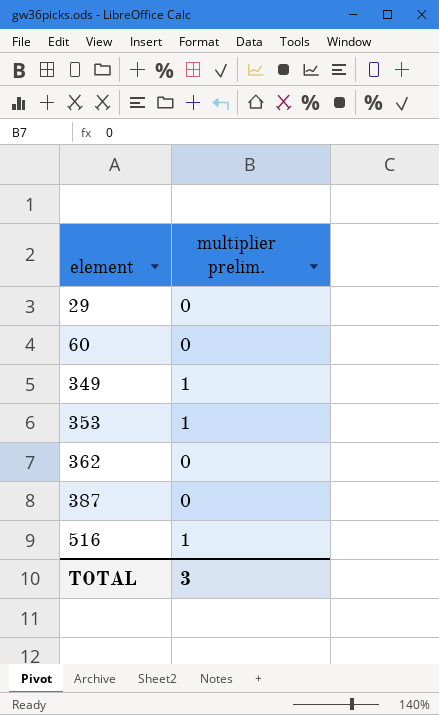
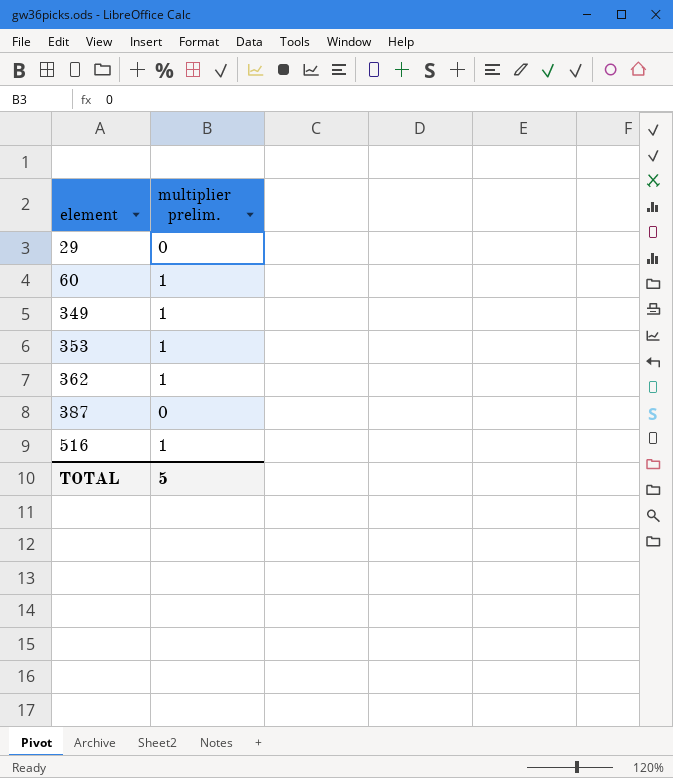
60 | multiplier prelim.: 0 -> 1
362 | multiplier prelim.: 0 -> 1
TOTAL | multiplier prelim.: 3 -> 5

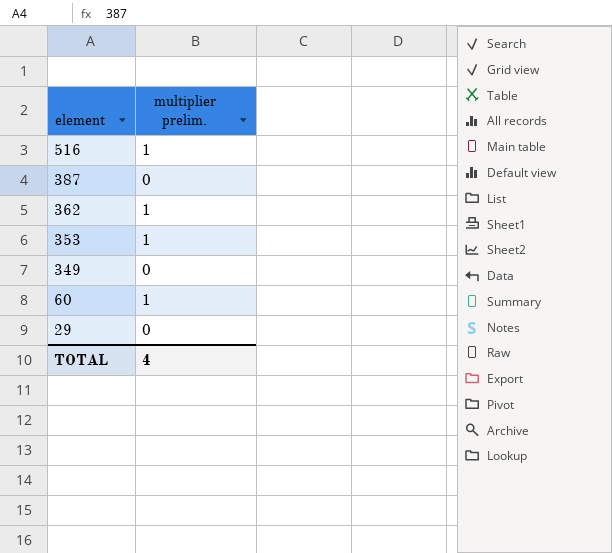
row order: element ascending -> element descending
349 | multiplier prelim.: 1 -> 0
TOTAL | multiplier prelim.: 5 -> 4

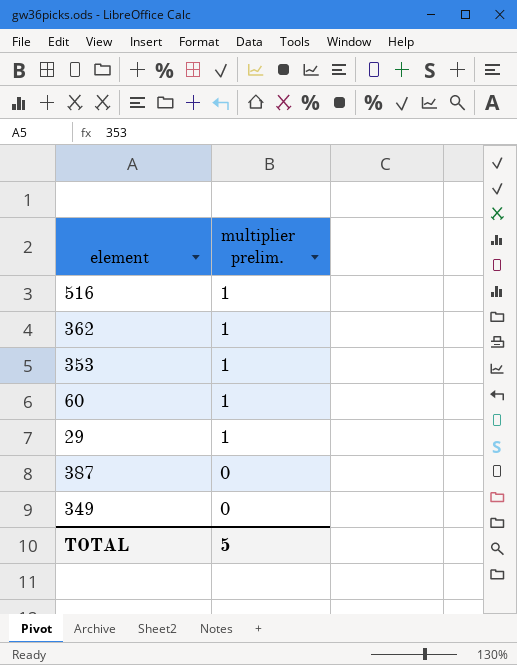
row order: element descending -> multiplier prelim. descending
29 | multiplier prelim.: 0 -> 1
TOTAL | multiplier prelim.: 4 -> 5

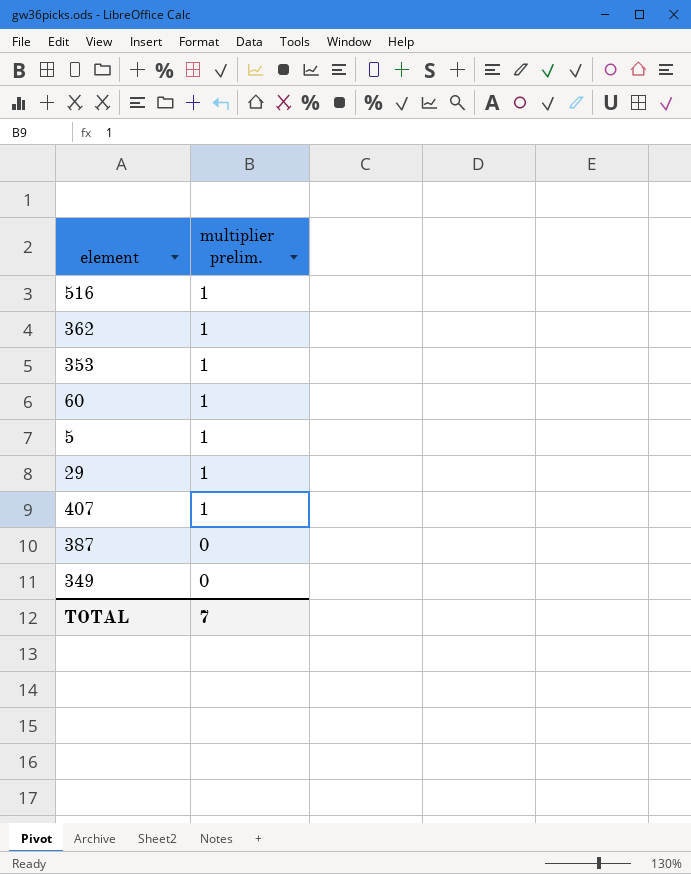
row 5: none -> 1
row 407: none -> 1
TOTAL | multiplier prelim.: 5 -> 7

